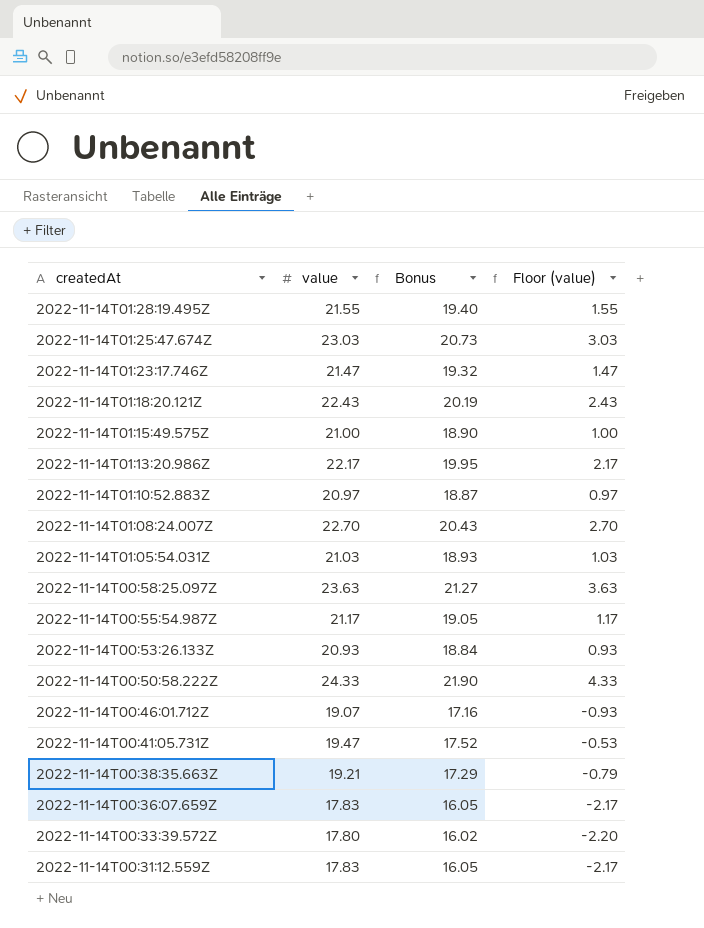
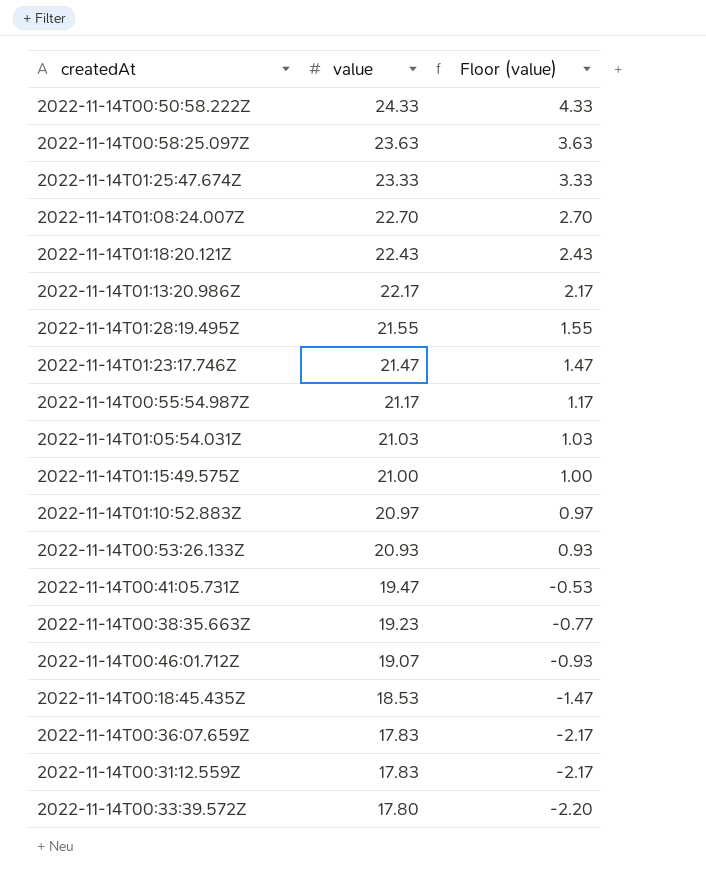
row order: createdAt descending -> value descending
column Bonus | formula: [value] * 0.9 -> none
2022-11-14T01:25:47.674Z | value: 23.03 -> 23.33
2022-11-14T01:25:47.674Z | Floor (value): 3.03 -> 3.33
2022-11-14T00:38:35.663Z | value: 19.21 -> 19.23
2022-11-14T00:38:35.663Z | Floor (value): -0.79 -> -0.77
row 2022-11-14T00:18:45.435Z: none -> 18.53 | -1.47

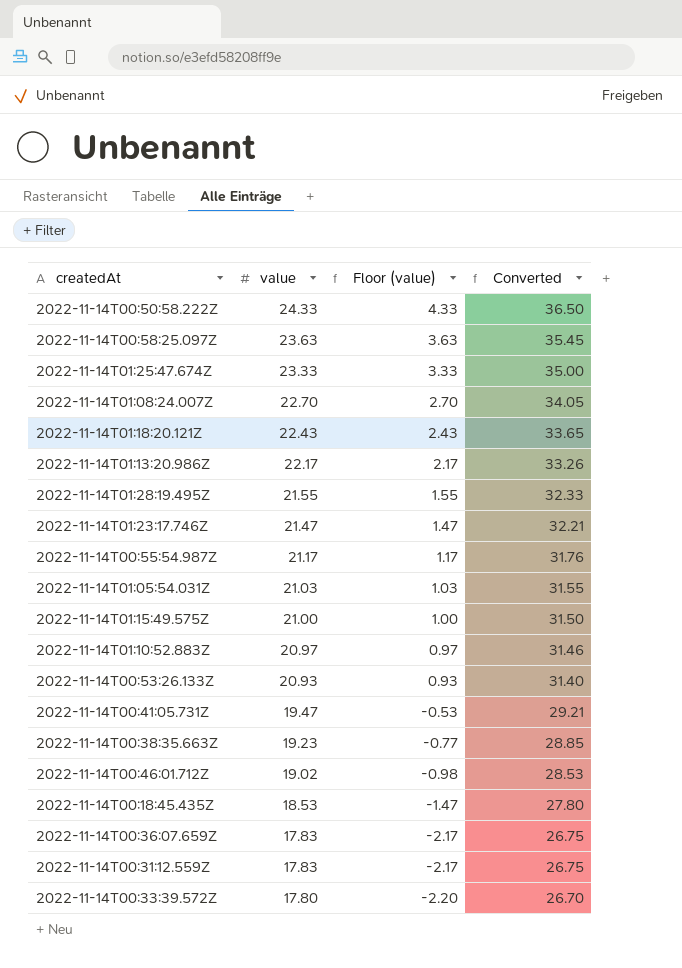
column Converted | formula: none -> [value] * 1.5
2022-11-14T00:46:01.712Z | value: 19.07 -> 19.02
2022-11-14T00:46:01.712Z | Floor (value): -0.93 -> -0.98

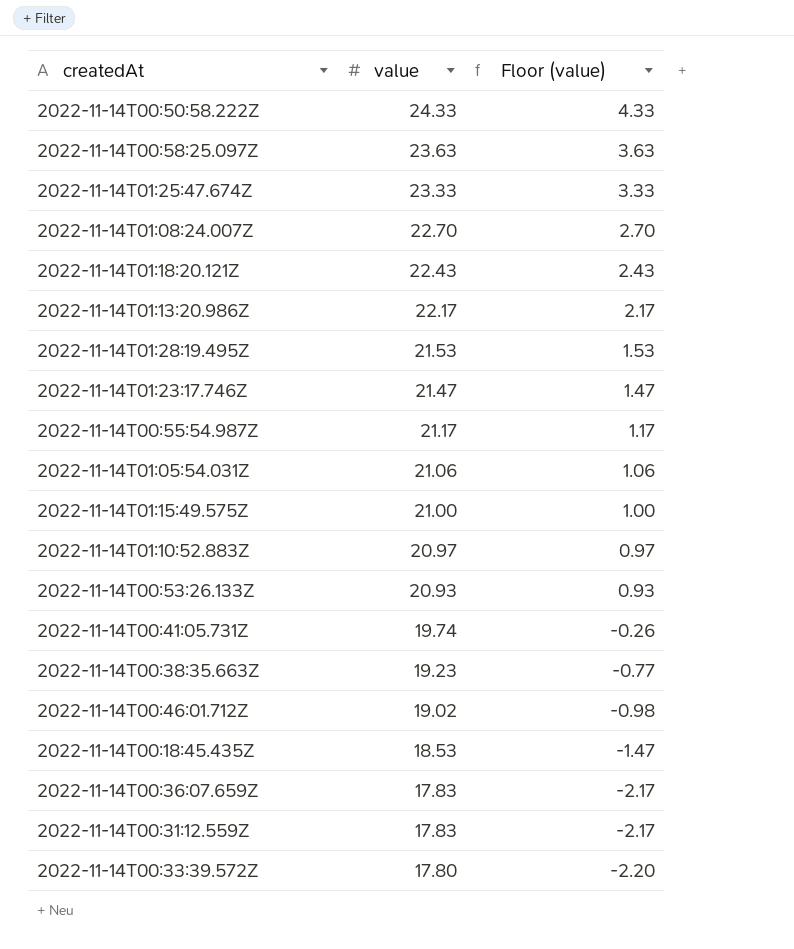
column Converted | formula: [value] * 1.5 -> none
2022-11-14T01:28:19.495Z | value: 21.55 -> 21.53
2022-11-14T01:28:19.495Z | Floor (value): 1.55 -> 1.53
2022-11-14T01:05:54.031Z | value: 21.03 -> 21.06
2022-11-14T01:05:54.031Z | Floor (value): 1.03 -> 1.06
2022-11-14T00:41:05.731Z | value: 19.47 -> 19.74
2022-11-14T00:41:05.731Z | Floor (value): -0.53 -> -0.26

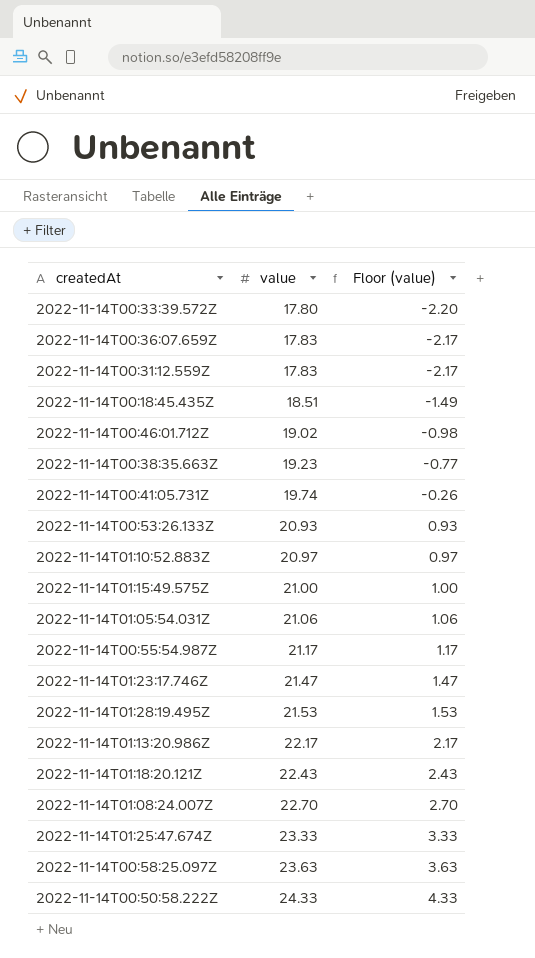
row order: value descending -> value ascending
2022-11-14T00:18:45.435Z | value: 18.53 -> 18.51
2022-11-14T00:18:45.435Z | Floor (value): -1.47 -> -1.49

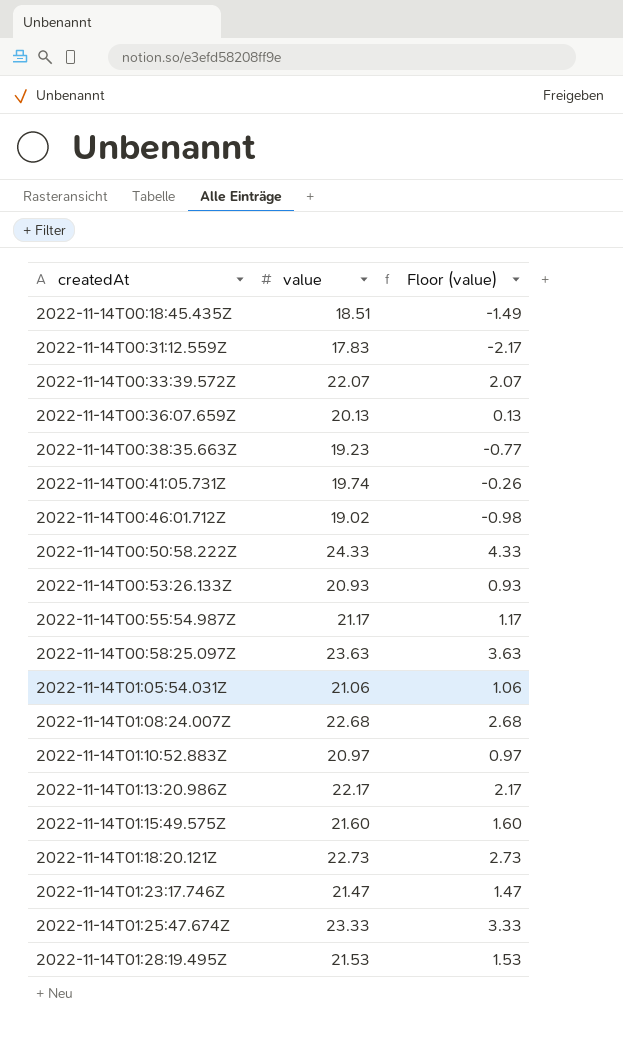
row order: value ascending -> createdAt ascending
2022-11-14T00:33:39.572Z | value: 17.80 -> 22.07
2022-11-14T00:33:39.572Z | Floor (value): -2.20 -> 2.07
2022-11-14T00:36:07.659Z | value: 17.83 -> 20.13
2022-11-14T00:36:07.659Z | Floor (value): -2.17 -> 0.13
2022-11-14T01:08:24.007Z | value: 22.70 -> 22.68
2022-11-14T01:08:24.007Z | Floor (value): 2.70 -> 2.68
2022-11-14T01:15:49.575Z | value: 21.00 -> 21.60
2022-11-14T01:15:49.575Z | Floor (value): 1.00 -> 1.60
2022-11-14T01:18:20.121Z | value: 22.43 -> 22.73
2022-11-14T01:18:20.121Z | Floor (value): 2.43 -> 2.73

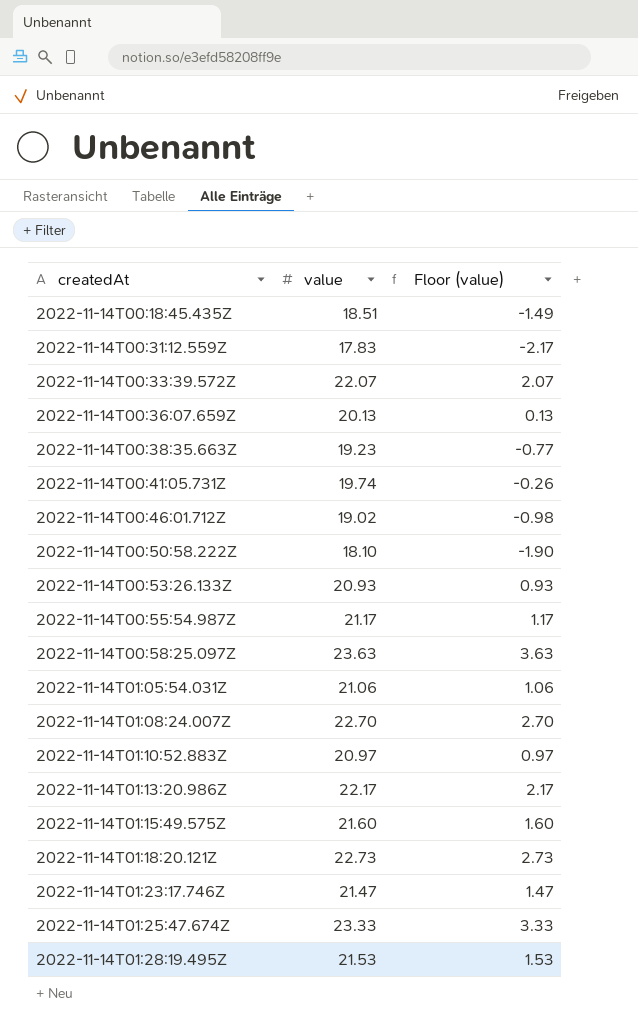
2022-11-14T00:50:58.222Z | value: 24.33 -> 18.10
2022-11-14T00:50:58.222Z | Floor (value): 4.33 -> -1.90
2022-11-14T01:08:24.007Z | value: 22.68 -> 22.70
2022-11-14T01:08:24.007Z | Floor (value): 2.68 -> 2.70

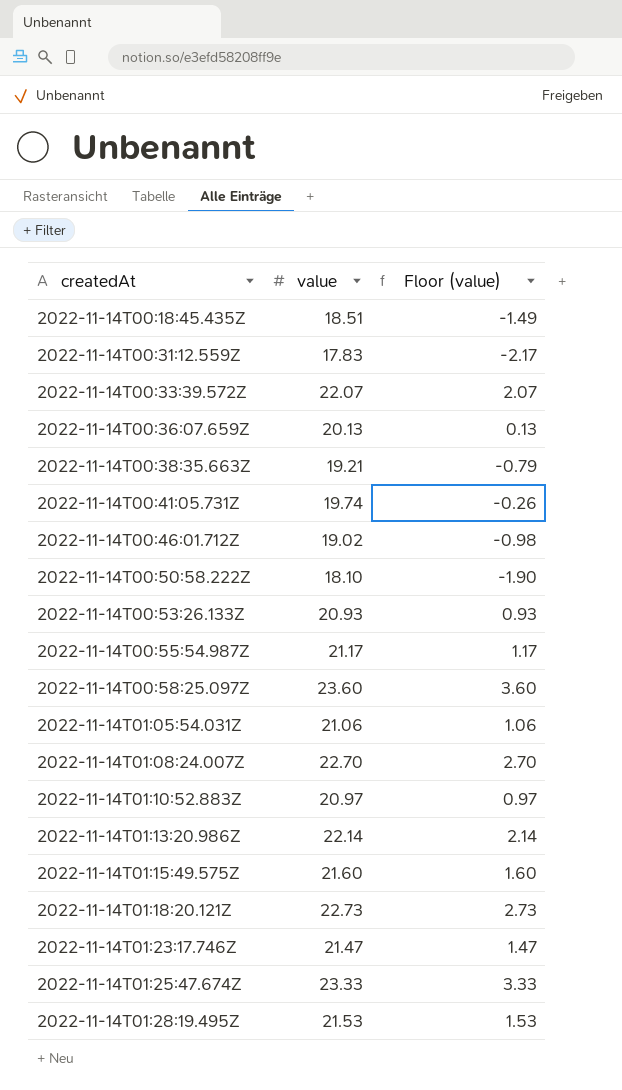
2022-11-14T00:38:35.663Z | value: 19.23 -> 19.21
2022-11-14T00:38:35.663Z | Floor (value): -0.77 -> -0.79
2022-11-14T00:58:25.097Z | value: 23.63 -> 23.60
2022-11-14T00:58:25.097Z | Floor (value): 3.63 -> 3.60
2022-11-14T01:13:20.986Z | value: 22.17 -> 22.14
2022-11-14T01:13:20.986Z | Floor (value): 2.17 -> 2.14

